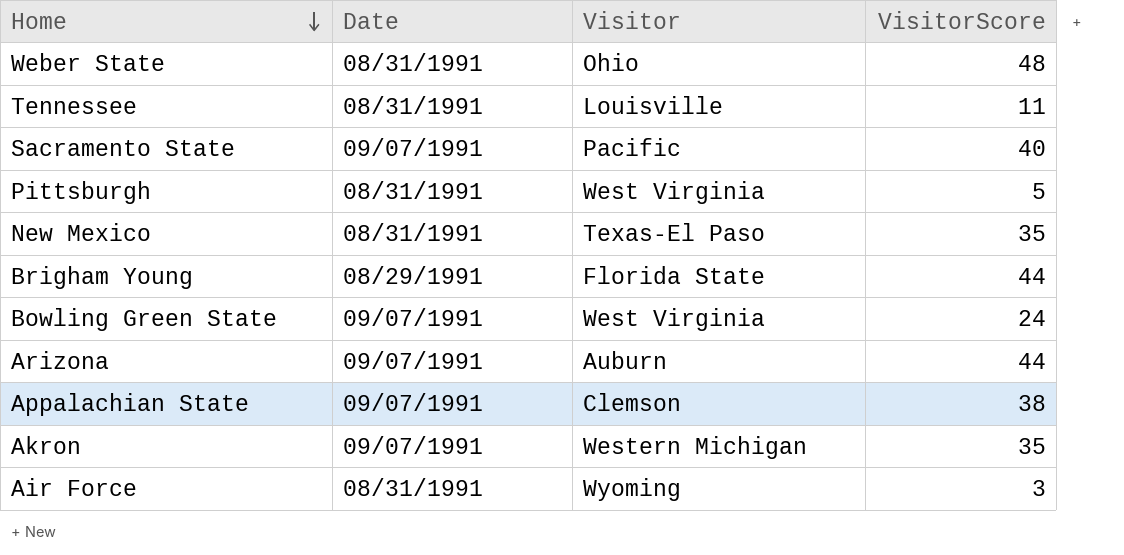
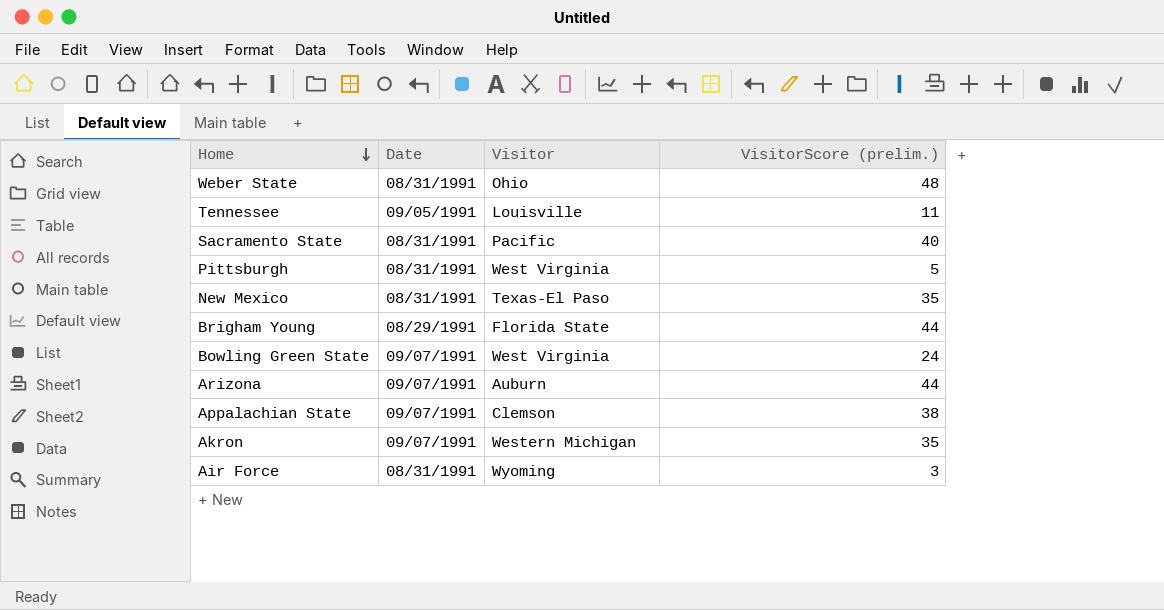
column name: VisitorScore -> VisitorScore (prelim.)
Tennessee | Date: 08/31/1991 -> 09/05/1991
Sacramento State | Date: 09/07/1991 -> 08/31/1991

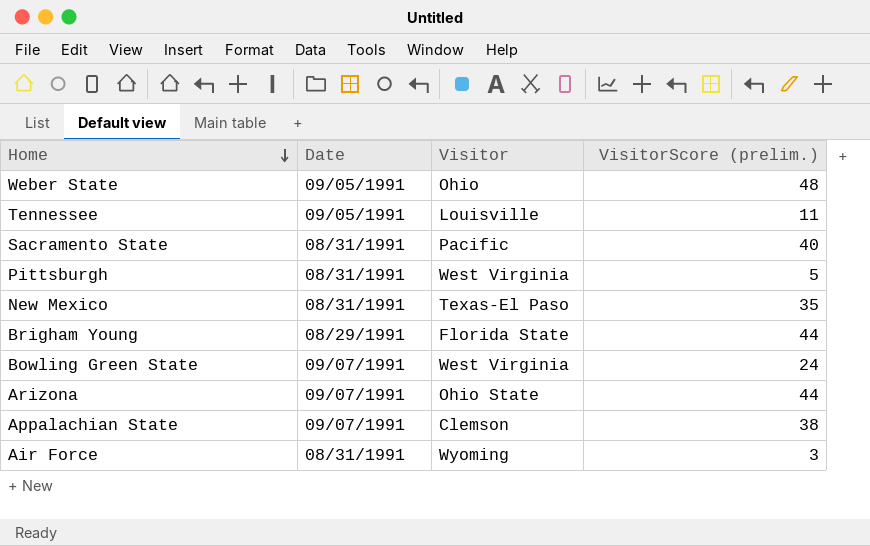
row Akron: 09/07/1991 | Western Michigan | 35 -> none
Weber State | Date: 08/31/1991 -> 09/05/1991
Arizona | Visitor: Auburn -> Ohio State

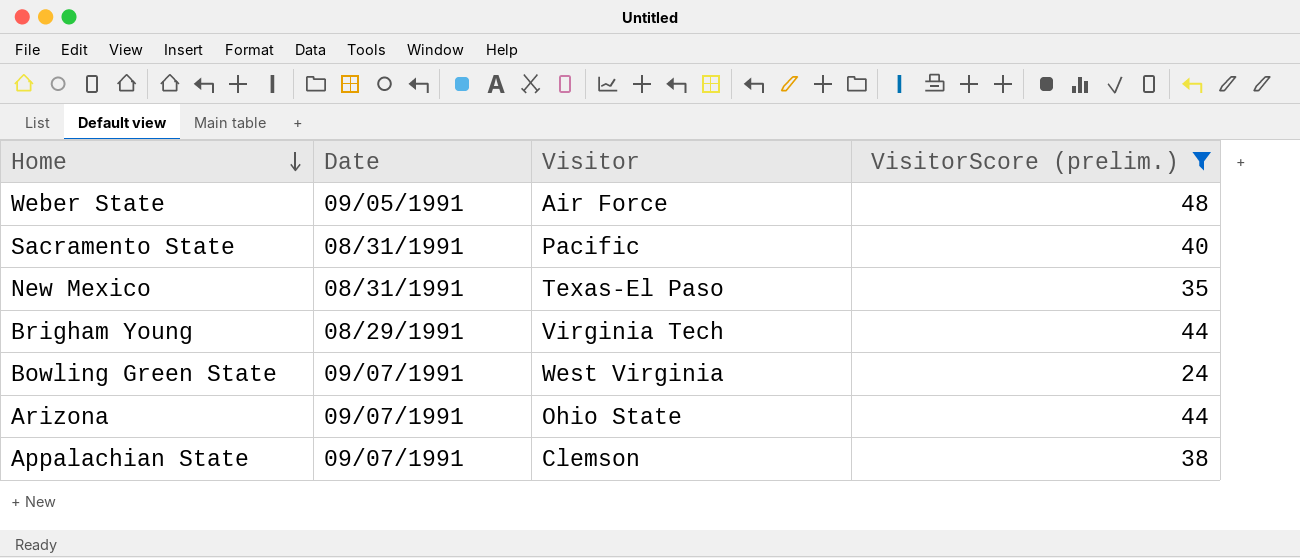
filter: none -> VisitorScore (prelim.) >= 24
Weber State | Visitor: Ohio -> Air Force
Brigham Young | Visitor: Florida State -> Virginia Tech

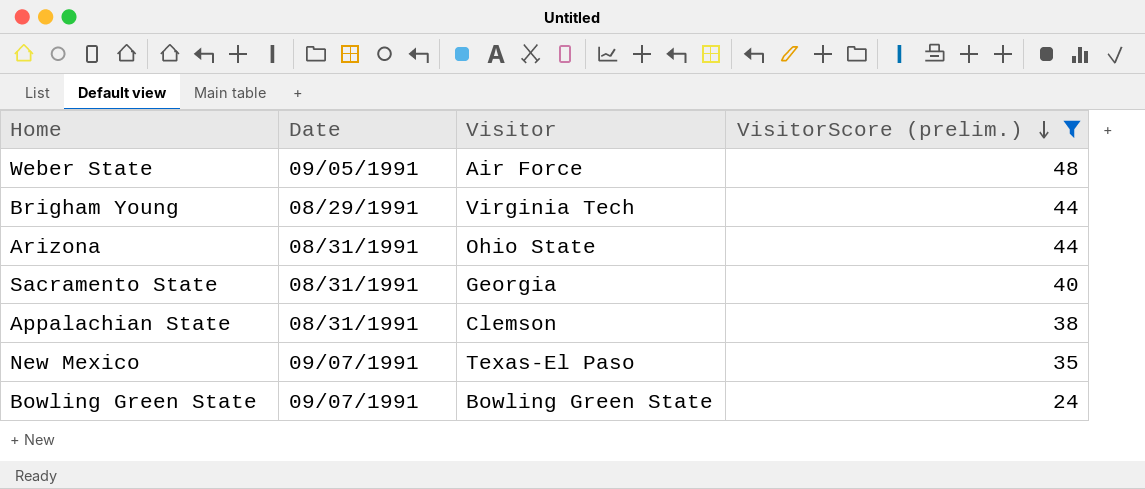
row order: Home descending -> VisitorScore (prelim.) descending
Arizona | Date: 09/07/1991 -> 08/31/1991
Sacramento State | Visitor: Pacific -> Georgia
Appalachian State | Date: 09/07/1991 -> 08/31/1991
New Mexico | Date: 08/31/1991 -> 09/07/1991
Bowling Green State | Visitor: West Virginia -> Bowling Green State

